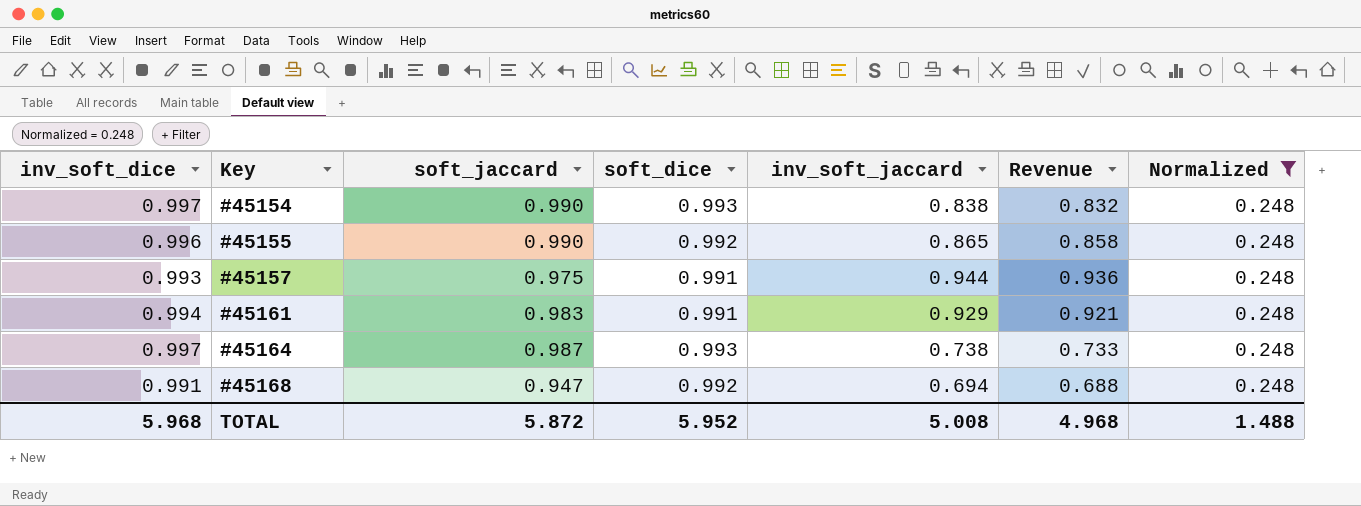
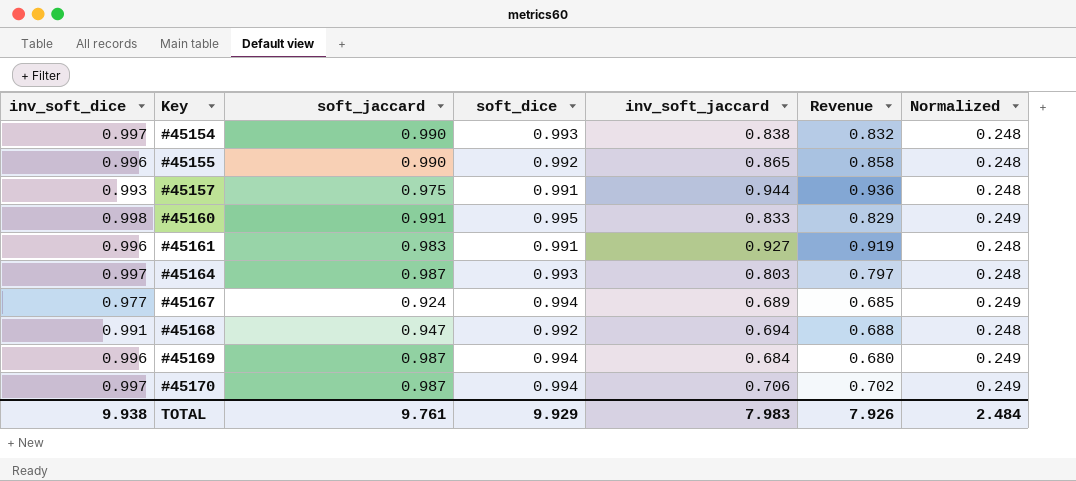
filter: Normalized = 0.248 -> none
#45161 | inv_soft_dice: 0.994 -> 0.996
#45161 | inv_soft_jaccard: 0.929 -> 0.927
#45161 | Revenue: 0.921 -> 0.919
#45164 | inv_soft_jaccard: 0.738 -> 0.803
#45164 | Revenue: 0.733 -> 0.797
TOTAL | inv_soft_dice: 5.968 -> 9.938
TOTAL | soft_jaccard: 5.872 -> 9.761
TOTAL | soft_dice: 5.952 -> 9.929
TOTAL | inv_soft_jaccard: 5.008 -> 7.983
TOTAL | Revenue: 4.968 -> 7.926
TOTAL | Normalized: 1.488 -> 2.484

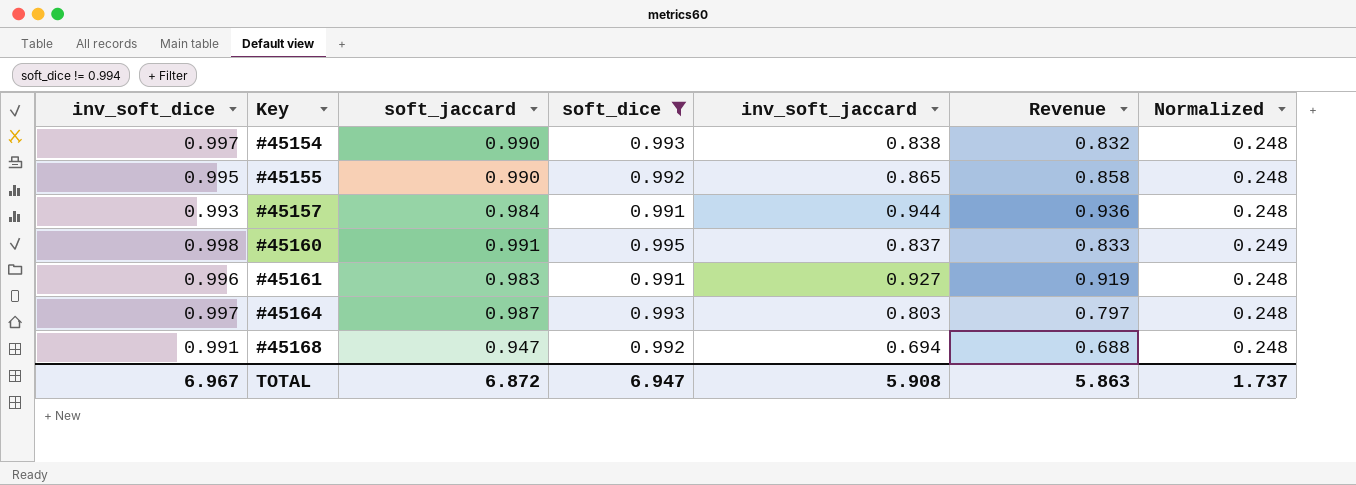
filter: none -> soft_dice != 0.994
#45155 | inv_soft_dice: 0.996 -> 0.995
#45157 | soft_jaccard: 0.975 -> 0.984
#45160 | inv_soft_jaccard: 0.833 -> 0.837
#45160 | Revenue: 0.829 -> 0.833
TOTAL | inv_soft_dice: 9.938 -> 6.967
TOTAL | soft_jaccard: 9.761 -> 6.872
TOTAL | soft_dice: 9.929 -> 6.947
TOTAL | inv_soft_jaccard: 7.983 -> 5.908
TOTAL | Revenue: 7.926 -> 5.863
TOTAL | Normalized: 2.484 -> 1.737

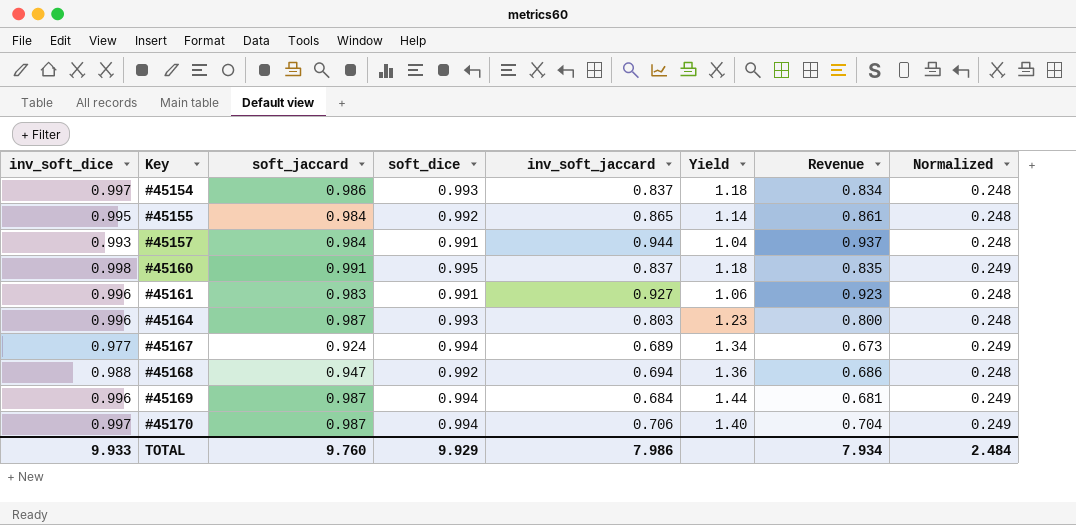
filter: soft_dice != 0.994 -> none
column Yield | formula: none -> [soft_jaccard] / [inv_soft_jaccard]
column Revenue | formula: [soft_dice] * [inv_soft_jaccard] -> [inv_soft_dice] * [inv_soft_jaccard]
#45154 | soft_jaccard: 0.990 -> 0.986
#45154 | inv_soft_jaccard: 0.838 -> 0.837
#45155 | soft_jaccard: 0.990 -> 0.984
#45164 | inv_soft_dice: 0.997 -> 0.996
#45168 | inv_soft_dice: 0.991 -> 0.988
TOTAL | inv_soft_dice: 6.967 -> 9.933
TOTAL | soft_jaccard: 6.872 -> 9.760
TOTAL | soft_dice: 6.947 -> 9.929
TOTAL | inv_soft_jaccard: 5.908 -> 7.986
TOTAL | Revenue: 5.863 -> 7.934
TOTAL | Normalized: 1.737 -> 2.484

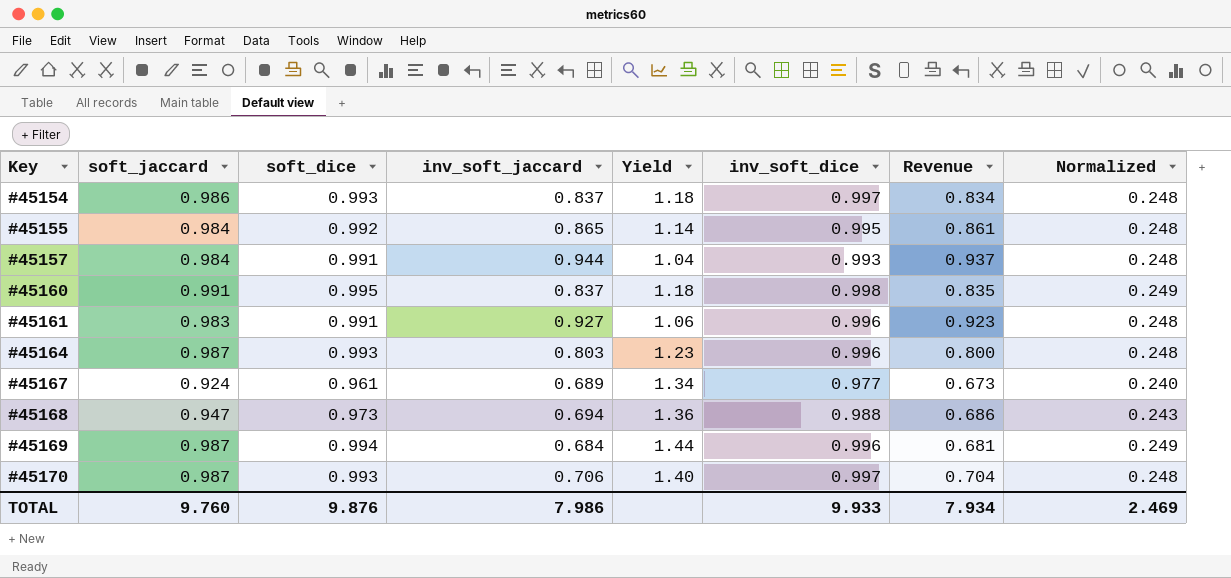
column inv_soft_dice | position: 1 -> 6
#45167 | soft_dice: 0.994 -> 0.961
#45167 | Normalized: 0.249 -> 0.240
#45168 | soft_dice: 0.992 -> 0.973
#45168 | Normalized: 0.248 -> 0.243
#45170 | soft_dice: 0.994 -> 0.993
#45170 | Normalized: 0.249 -> 0.248
TOTAL | soft_dice: 9.929 -> 9.876
TOTAL | Normalized: 2.484 -> 2.469

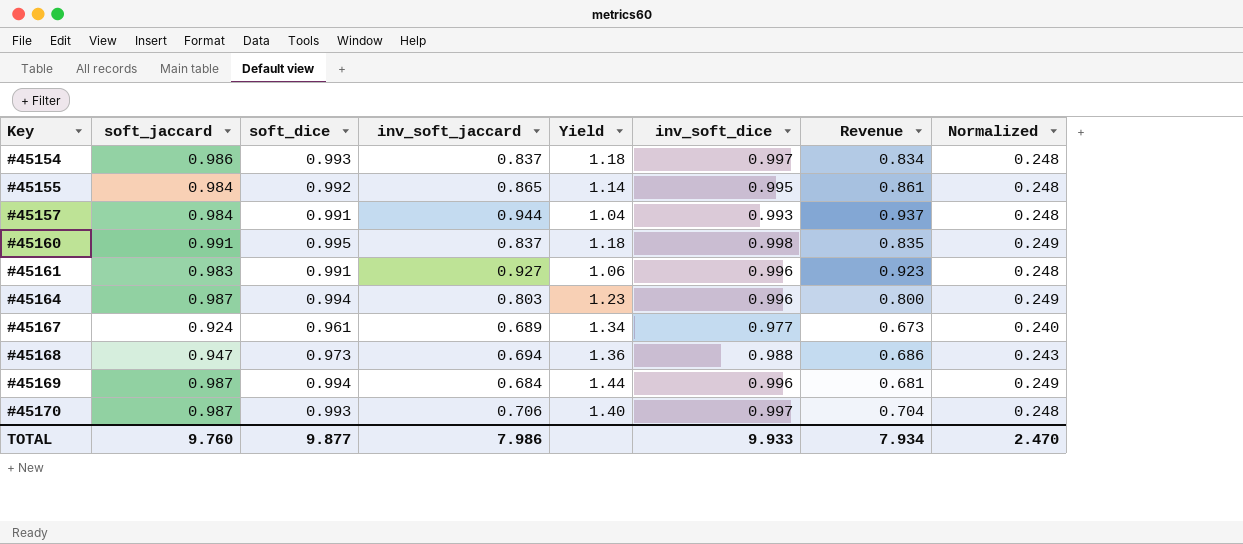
#45164 | soft_dice: 0.993 -> 0.994
#45164 | Normalized: 0.248 -> 0.249
TOTAL | soft_dice: 9.876 -> 9.877
TOTAL | Normalized: 2.469 -> 2.470

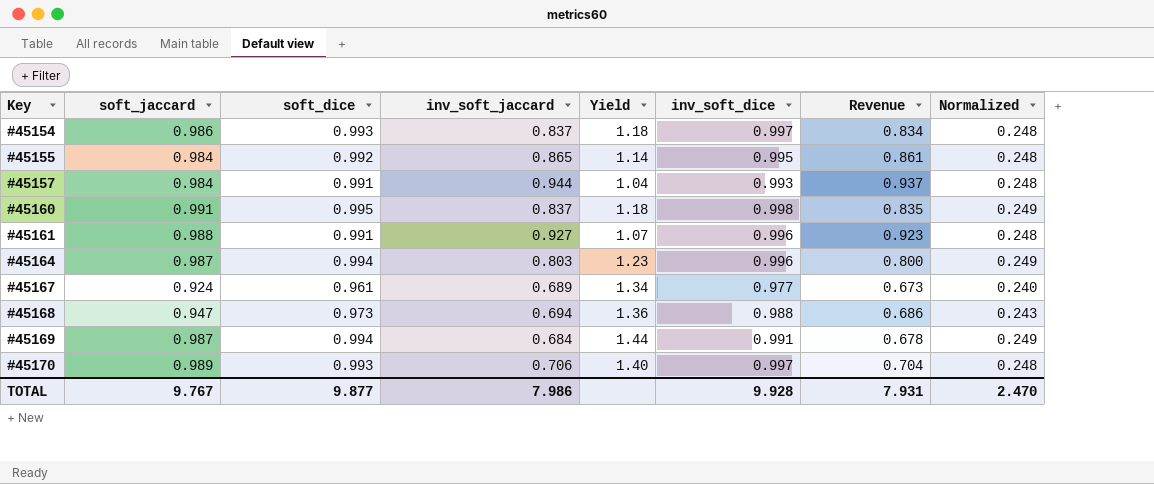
#45161 | soft_jaccard: 0.983 -> 0.988
#45161 | Yield: 1.06 -> 1.07
#45169 | inv_soft_dice: 0.996 -> 0.991
#45169 | Revenue: 0.681 -> 0.678
#45170 | soft_jaccard: 0.987 -> 0.989
TOTAL | soft_jaccard: 9.760 -> 9.767
TOTAL | inv_soft_dice: 9.933 -> 9.928
TOTAL | Revenue: 7.934 -> 7.931

